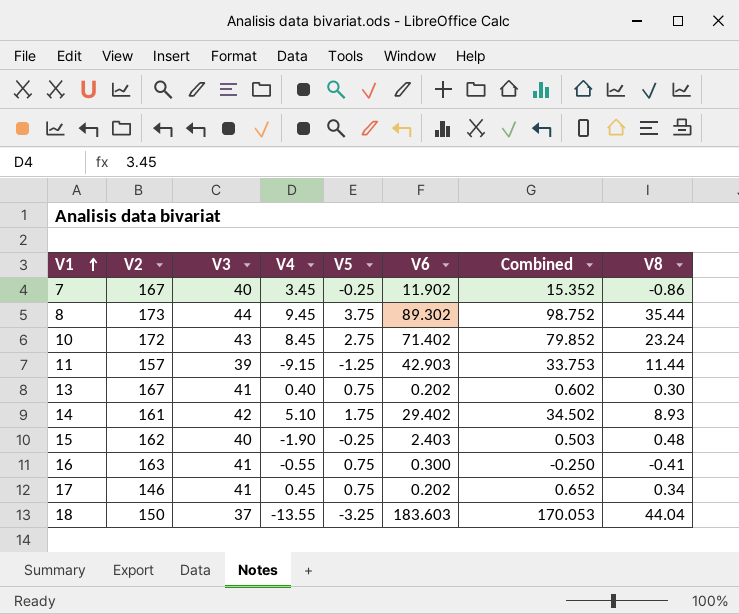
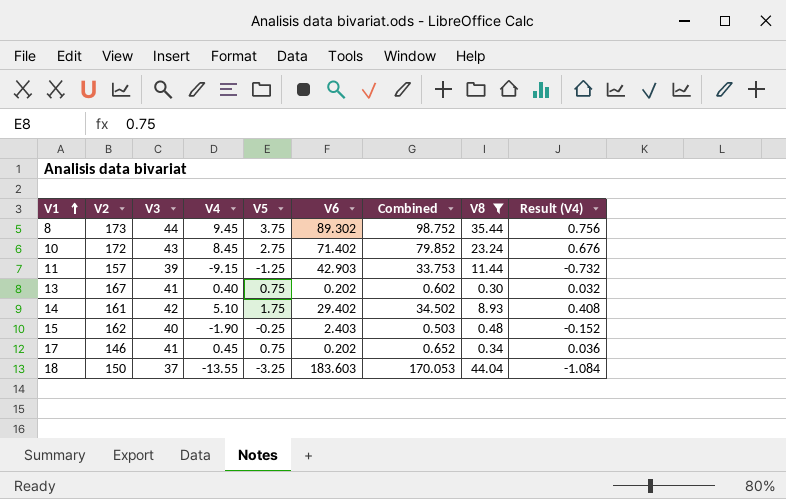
filter: none -> V8 >= 0.30
column Result (V4) | formula: none -> [V4] * 0.08

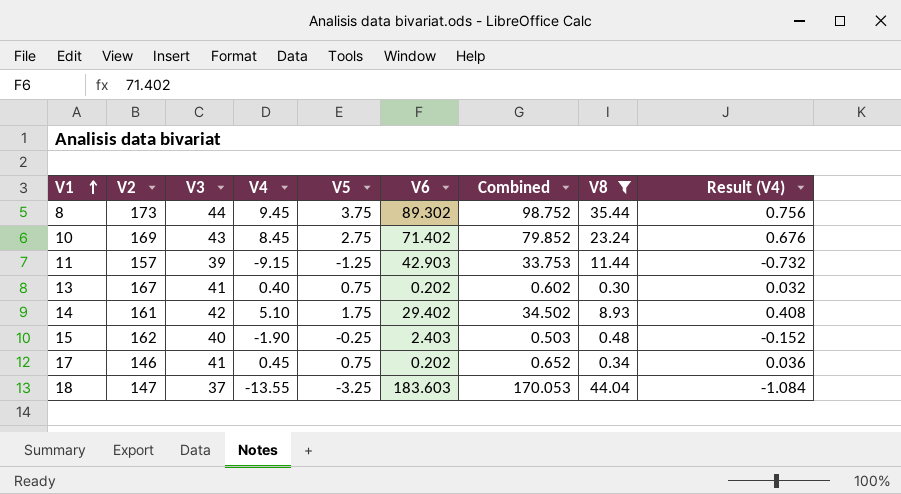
10 | V2: 172 -> 169
18 | V2: 150 -> 147

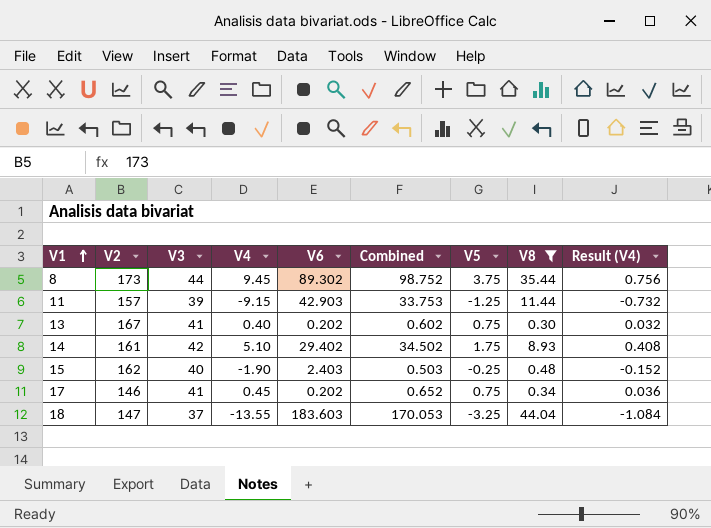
column V5 | position: 5 -> 7
row 10: 169 | 43 | 8.45 | 2.75 | 71.402 | 79.852 | 23.24 | 0.676 -> none

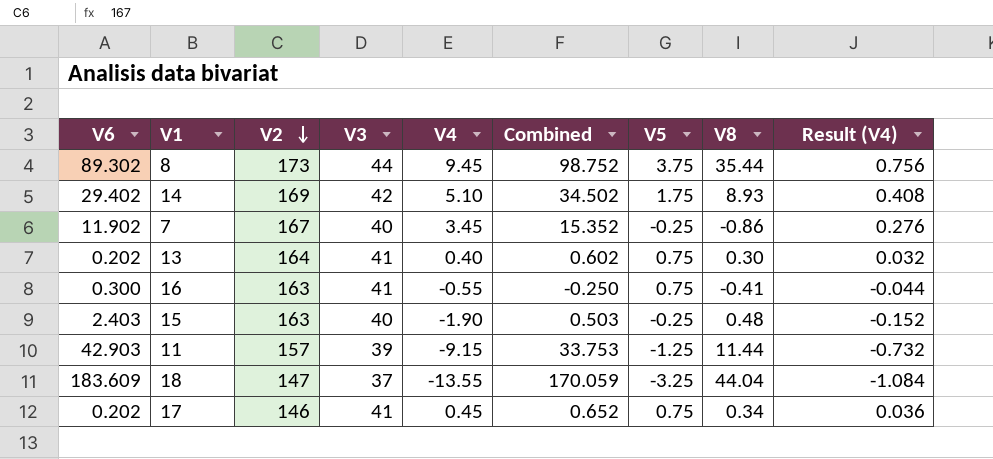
filter: V8 >= 0.30 -> none
row order: V1 ascending -> V2 descending
column V6 | position: 5 -> 1
14 | V2: 161 -> 169
13 | V2: 167 -> 164
15 | V2: 162 -> 163
18 | V6: 183.603 -> 183.609
18 | Combined: 170.053 -> 170.059

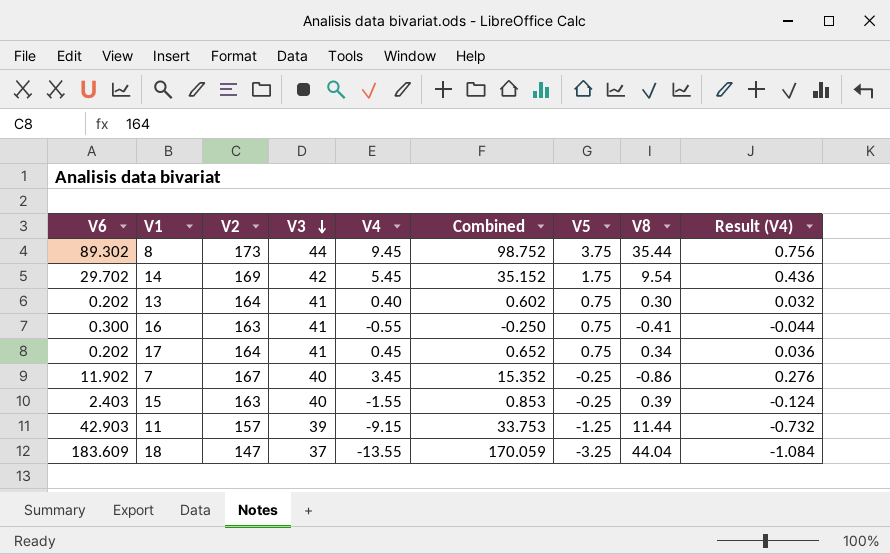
row order: V2 descending -> V3 descending
14 | V6: 29.402 -> 29.702
14 | V4: 5.10 -> 5.45
14 | Combined: 34.502 -> 35.152
14 | V8: 8.93 -> 9.54
14 | Result (V4): 0.408 -> 0.436
17 | V2: 146 -> 164
15 | V4: -1.90 -> -1.55
15 | Combined: 0.503 -> 0.853
15 | V8: 0.48 -> 0.39
15 | Result (V4): -0.152 -> -0.124

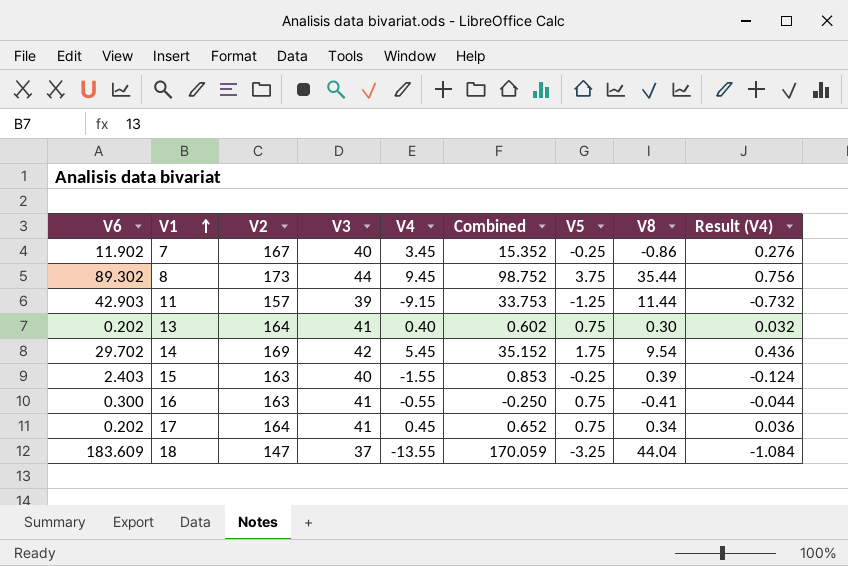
row order: V3 descending -> V1 ascending

